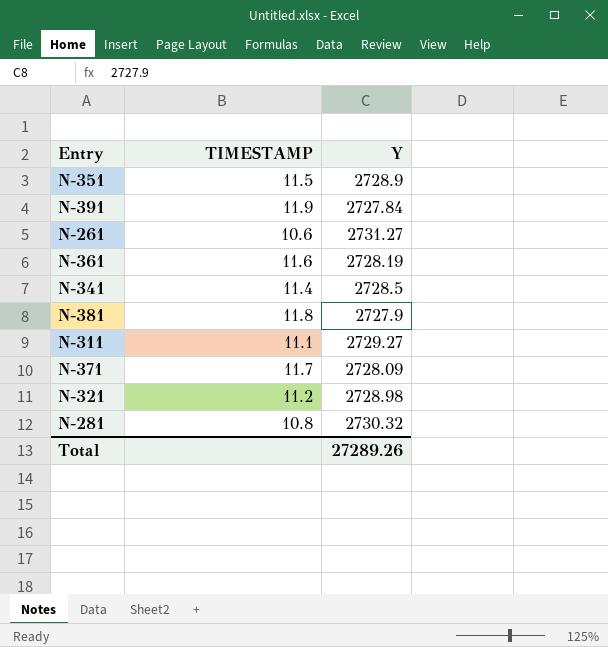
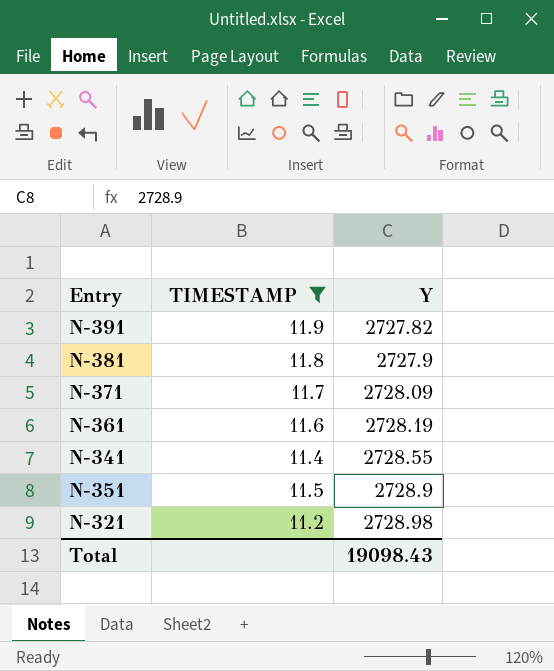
filter: none -> TIMESTAMP >= 11.2
row order: none -> Y ascending
N-391 | Y: 2727.84 -> 2727.82
N-341 | Y: 2728.5 -> 2728.55
Total | Y: 27289.26 -> 19098.43

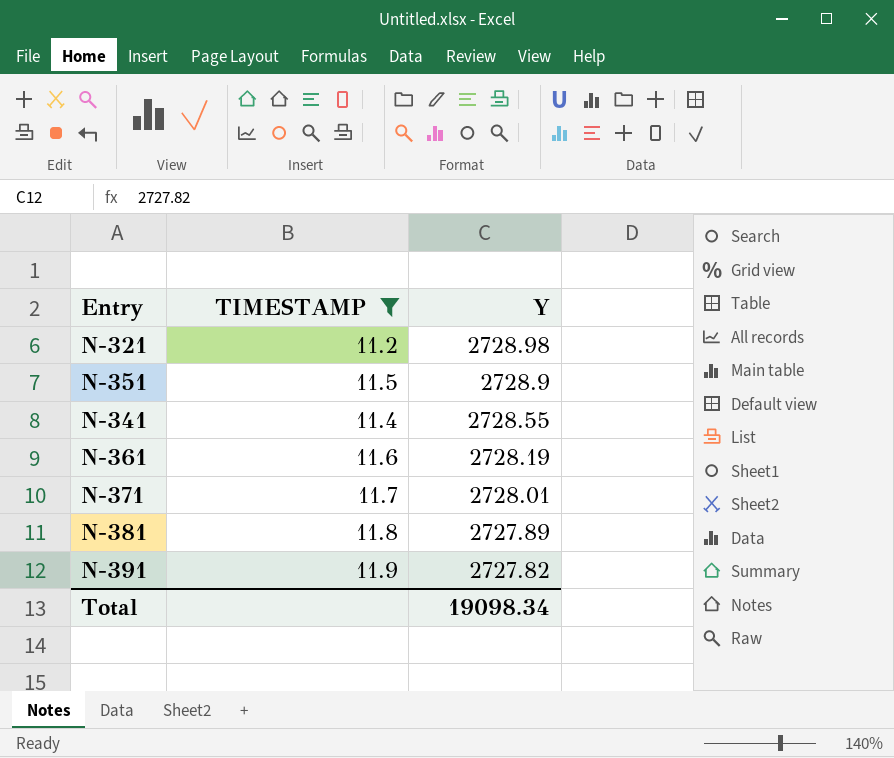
row order: Y ascending -> Y descending
N-371 | Y: 2728.09 -> 2728.01
N-381 | Y: 2727.9 -> 2727.89
Total | Y: 19098.43 -> 19098.34

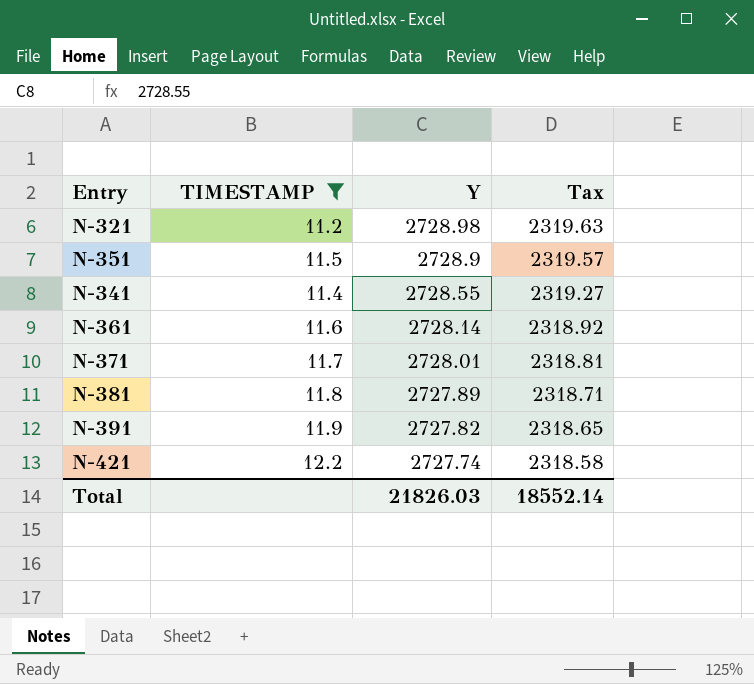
column Tax | formula: none -> [Y] * 0.85
N-361 | Y: 2728.19 -> 2728.14
row N-421: none -> 12.2 | 2727.74 | 2318.58
Total | Y: 19098.34 -> 21826.03

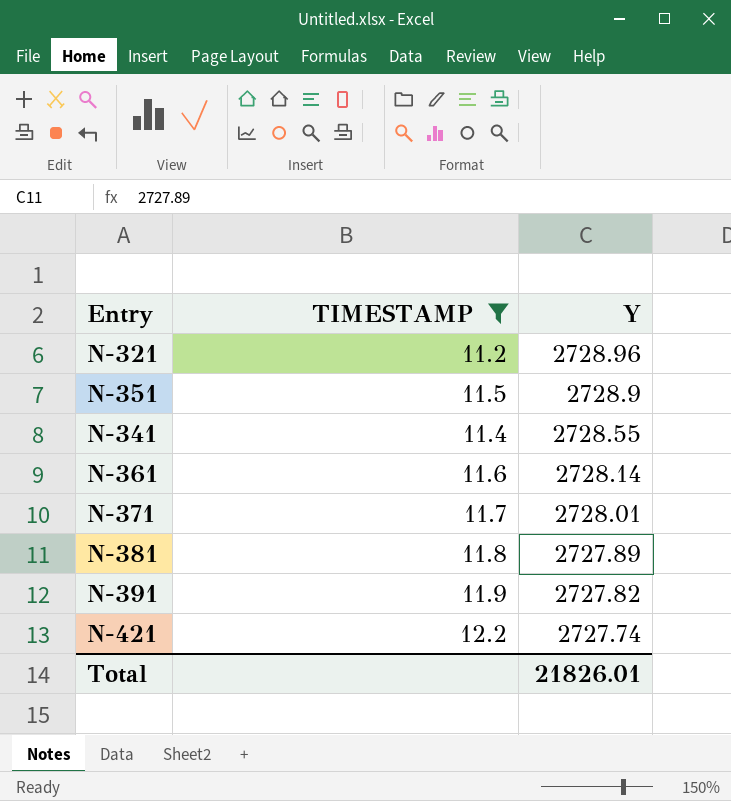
column Tax | formula: [Y] * 0.85 -> none
N-321 | Y: 2728.98 -> 2728.96
Total | Y: 21826.03 -> 21826.01

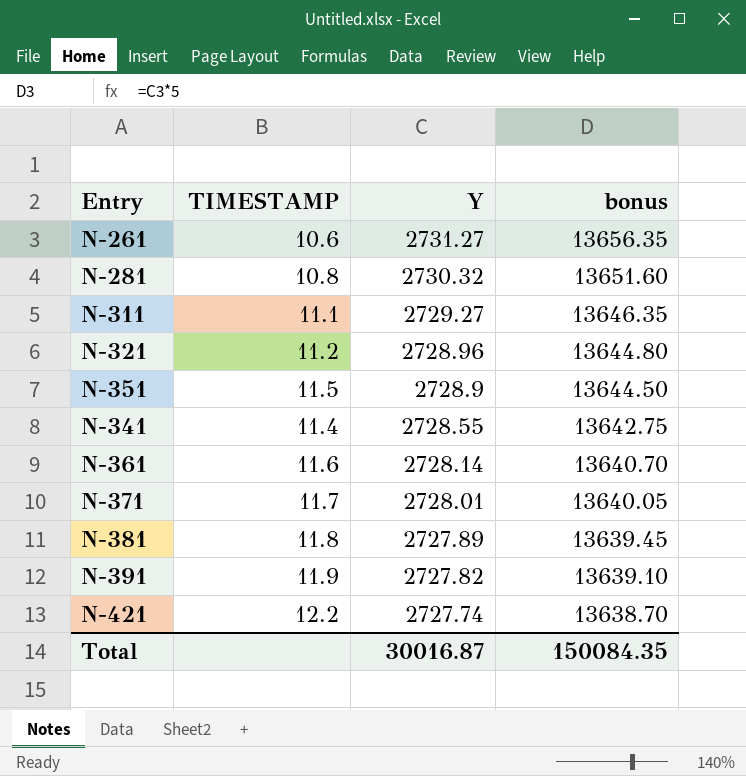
filter: TIMESTAMP >= 11.2 -> none
column bonus | formula: none -> [Y] * 5
Total | Y: 21826.01 -> 30016.87

